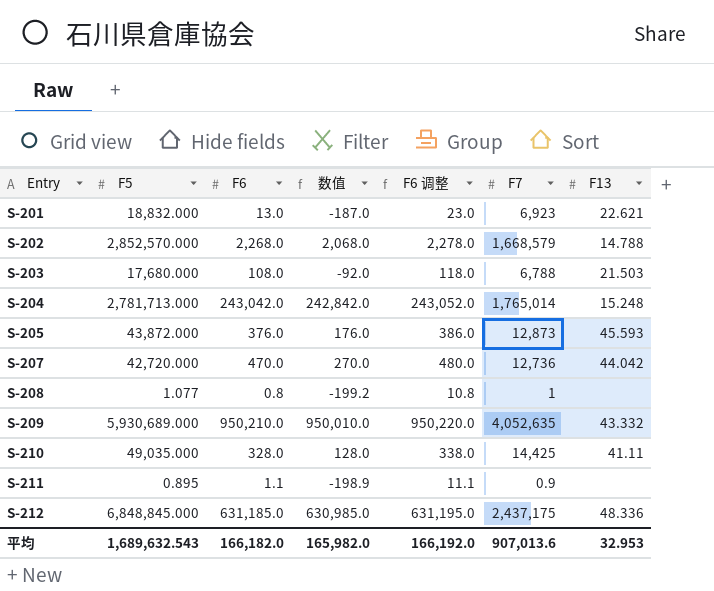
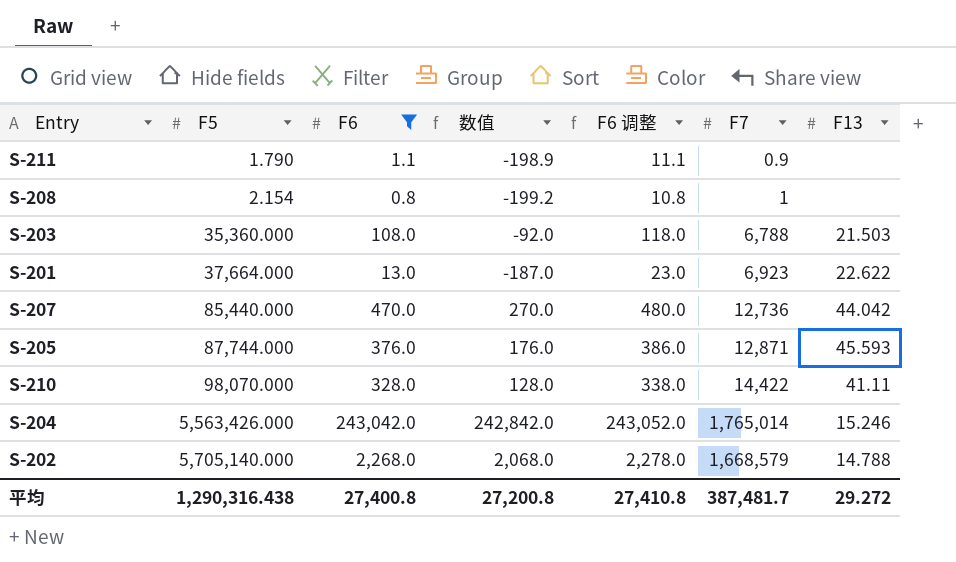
filter: none -> F6 <= 243,042.0
row order: Entry ascending -> F5 ascending
S-211 | F5: 0.895 -> 1.790
S-208 | F5: 1.077 -> 2.154
S-203 | F5: 17,680.000 -> 35,360.000
S-201 | F5: 18,832.000 -> 37,664.000
S-201 | F13: 22.621 -> 22.622
S-207 | F5: 42,720.000 -> 85,440.000
S-205 | F5: 43,872.000 -> 87,744.000
S-205 | F7: 12,873 -> 12,871
S-210 | F5: 49,035.000 -> 98,070.000
S-210 | F7: 14,425 -> 14,422
S-204 | F5: 2,781,713.000 -> 5,563,426.000
S-204 | F13: 15.248 -> 15.246
S-202 | F5: 2,852,570.000 -> 5,705,140.000
平均 | F5: 1,689,632.543 -> 1,290,316.438
平均 | F6: 166,182.0 -> 27,400.8
平均 | 数值: 165,982.0 -> 27,200.8
平均 | F6 调整: 166,192.0 -> 27,410.8
平均 | F7: 907,013.6 -> 387,481.7
平均 | F13: 32.953 -> 29.272

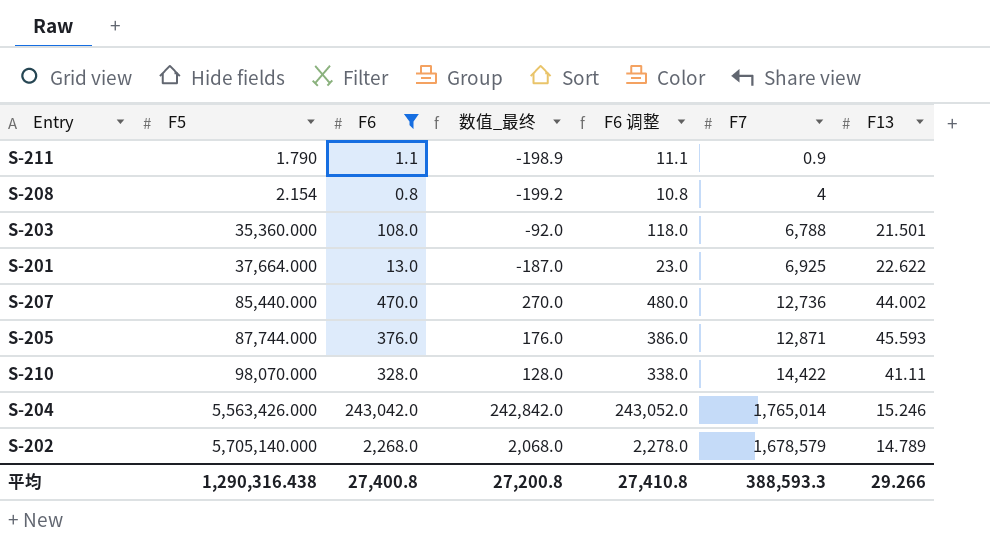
column name: 数值 -> 数值_最终
S-208 | F7: 1 -> 4
S-203 | F13: 21.503 -> 21.501
S-201 | F7: 6,923 -> 6,925
S-207 | F13: 44.042 -> 44.002
S-202 | F7: 1,668,579 -> 1,678,579
S-202 | F13: 14.788 -> 14.789
平均 | F7: 387,481.7 -> 388,593.3
平均 | F13: 29.272 -> 29.266

